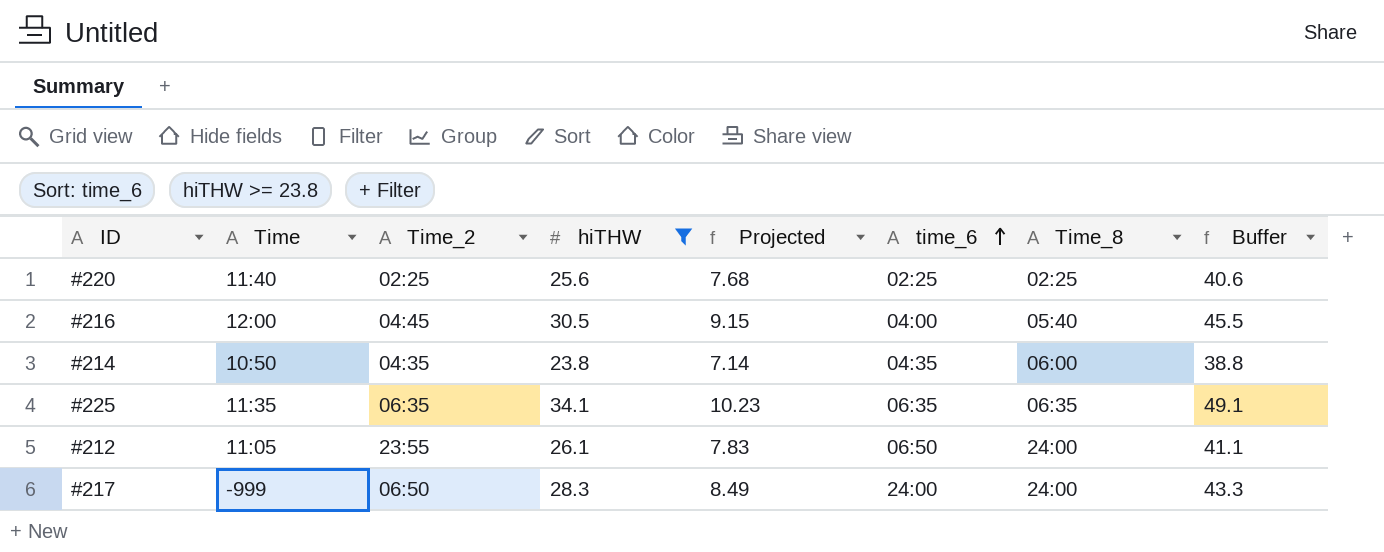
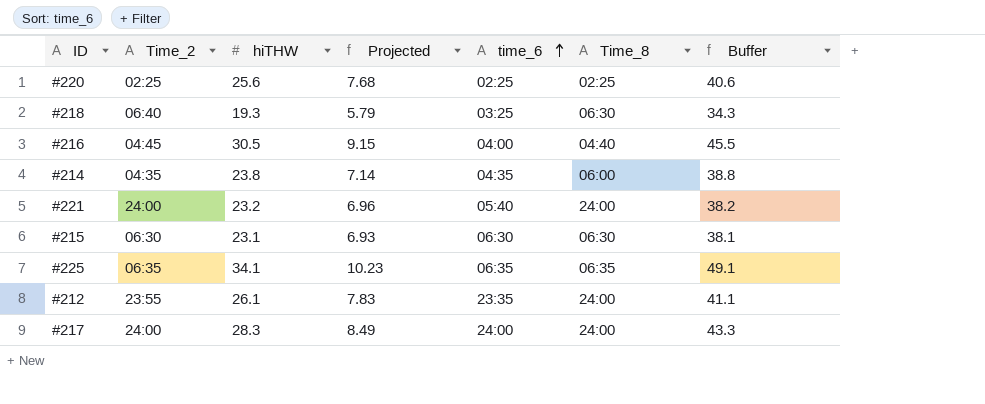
filter: hiTHW >= 23.8 -> none
column Time | position: 2 -> none
#216 | Time_8: 05:40 -> 04:40
#212 | time_6: 06:50 -> 23:35
#217 | Time_2: 06:50 -> 24:00

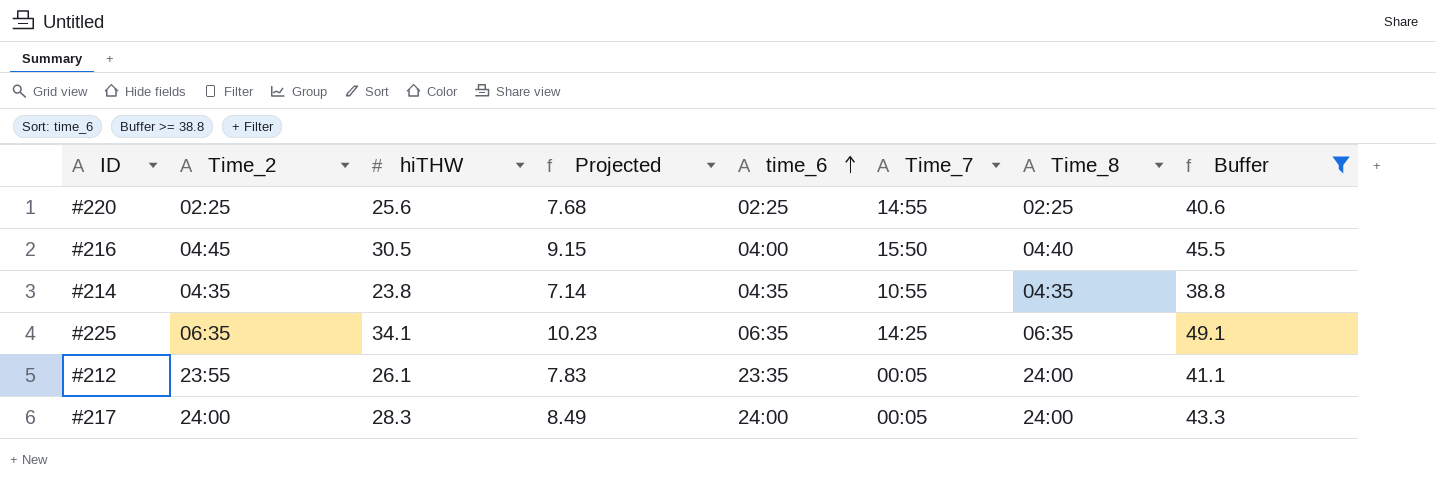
filter: none -> Buffer >= 38.8
column Time_7 | position: none -> 6
#214 | Time_8: 06:00 -> 04:35

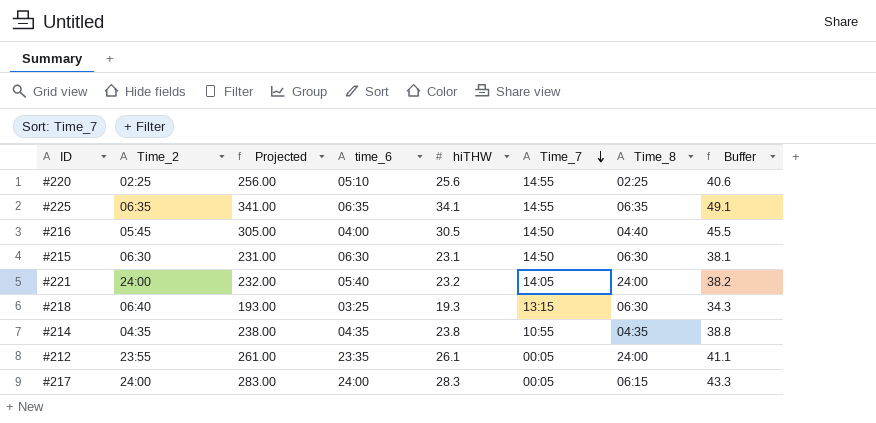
filter: Buffer >= 38.8 -> none
row order: time_6 ascending -> Time_7 descending
column Projected | formula: [hiTHW] * 0.3 -> [hiTHW] * 10
column hiTHW | position: 3 -> 5
#220 | time_6: 02:25 -> 05:10
#225 | Time_7: 14:25 -> 14:55
#216 | Time_2: 04:45 -> 05:45
#216 | Time_7: 15:50 -> 14:50
#217 | Time_8: 24:00 -> 06:15

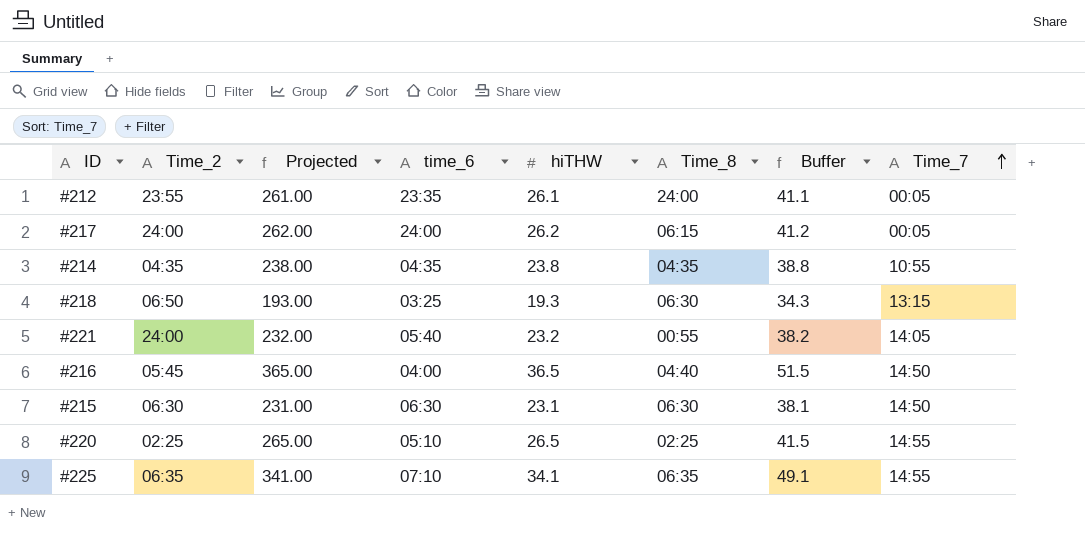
row order: Time_7 descending -> Time_7 ascending
column Time_7 | position: 6 -> 8
#217 | Projected: 283.00 -> 262.00
#217 | hiTHW: 28.3 -> 26.2
#217 | Buffer: 43.3 -> 41.2
#218 | Time_2: 06:40 -> 06:50
#221 | Time_8: 24:00 -> 00:55
#216 | Projected: 305.00 -> 365.00
#216 | hiTHW: 30.5 -> 36.5
#216 | Buffer: 45.5 -> 51.5
#220 | Projected: 256.00 -> 265.00
#220 | hiTHW: 25.6 -> 26.5
#220 | Buffer: 40.6 -> 41.5
#225 | time_6: 06:35 -> 07:10

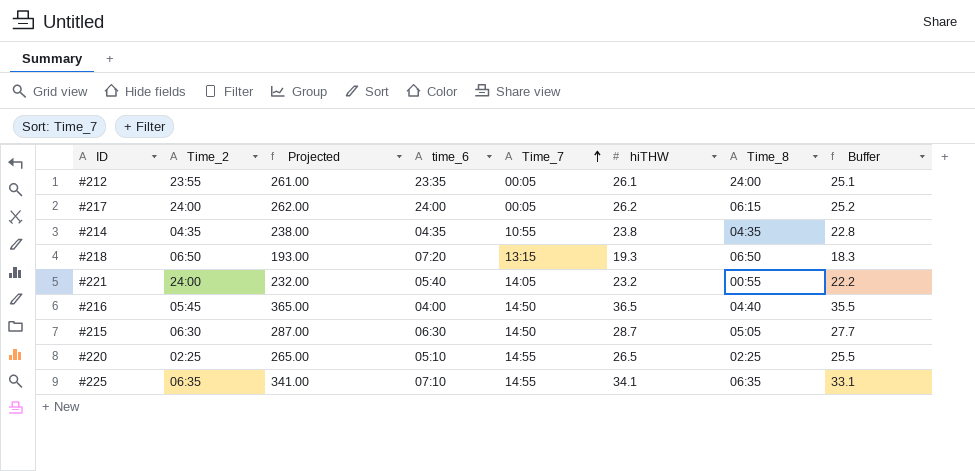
column Time_7 | position: 8 -> 5
column Buffer | formula: [hiTHW] + 15 -> [hiTHW] - 1
#218 | time_6: 03:25 -> 07:20
#218 | Time_8: 06:30 -> 06:50
#215 | Projected: 231.00 -> 287.00
#215 | hiTHW: 23.1 -> 28.7
#215 | Time_8: 06:30 -> 05:05

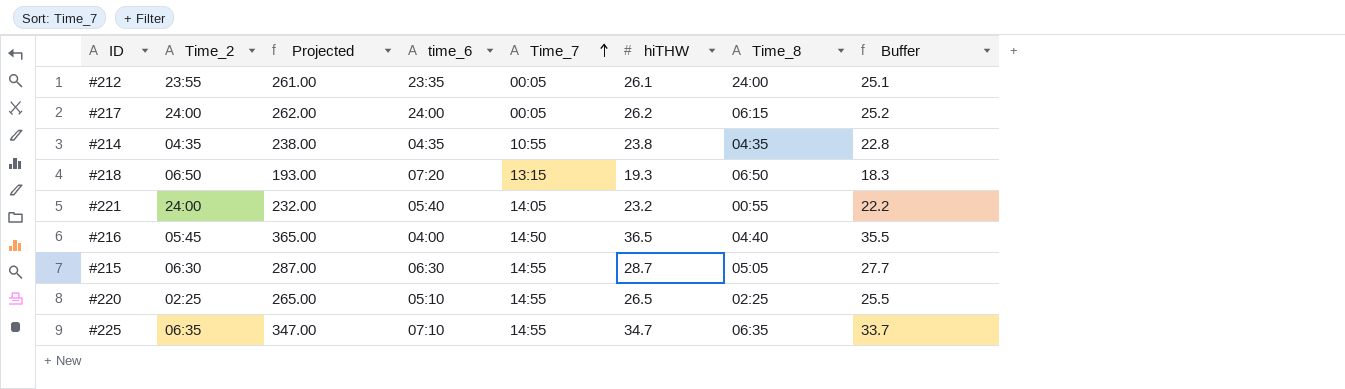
#215 | Time_7: 14:50 -> 14:55
#225 | Projected: 341.00 -> 347.00
#225 | hiTHW: 34.1 -> 34.7
#225 | Buffer: 33.1 -> 33.7

